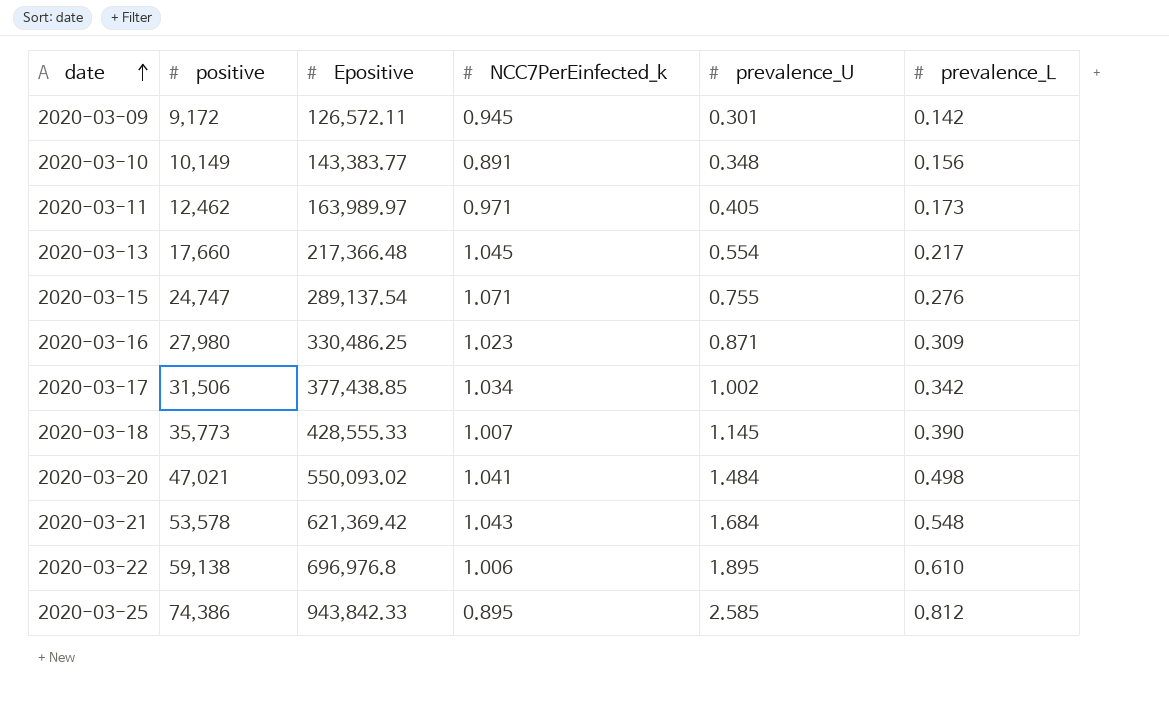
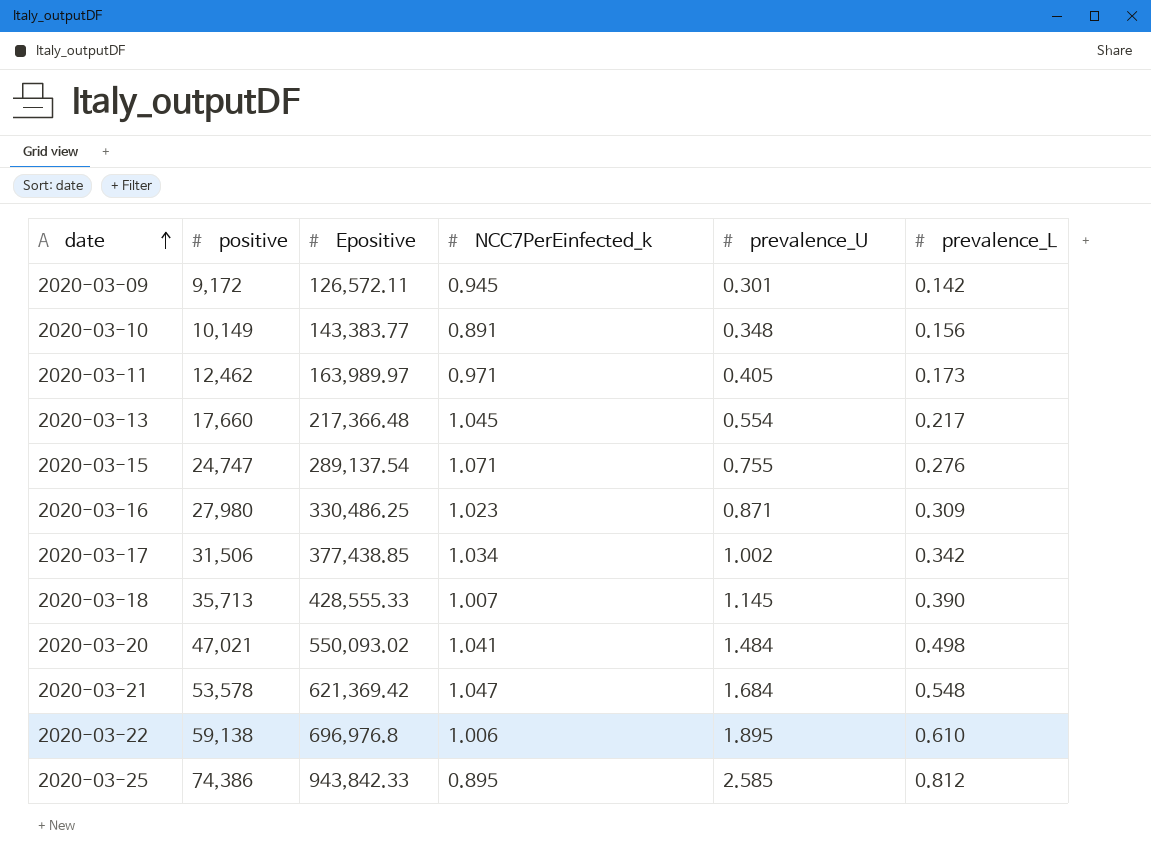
2020-03-18 | positive: 35,773 -> 35,713
2020-03-21 | NCC7PerEinfected_k: 1.043 -> 1.047

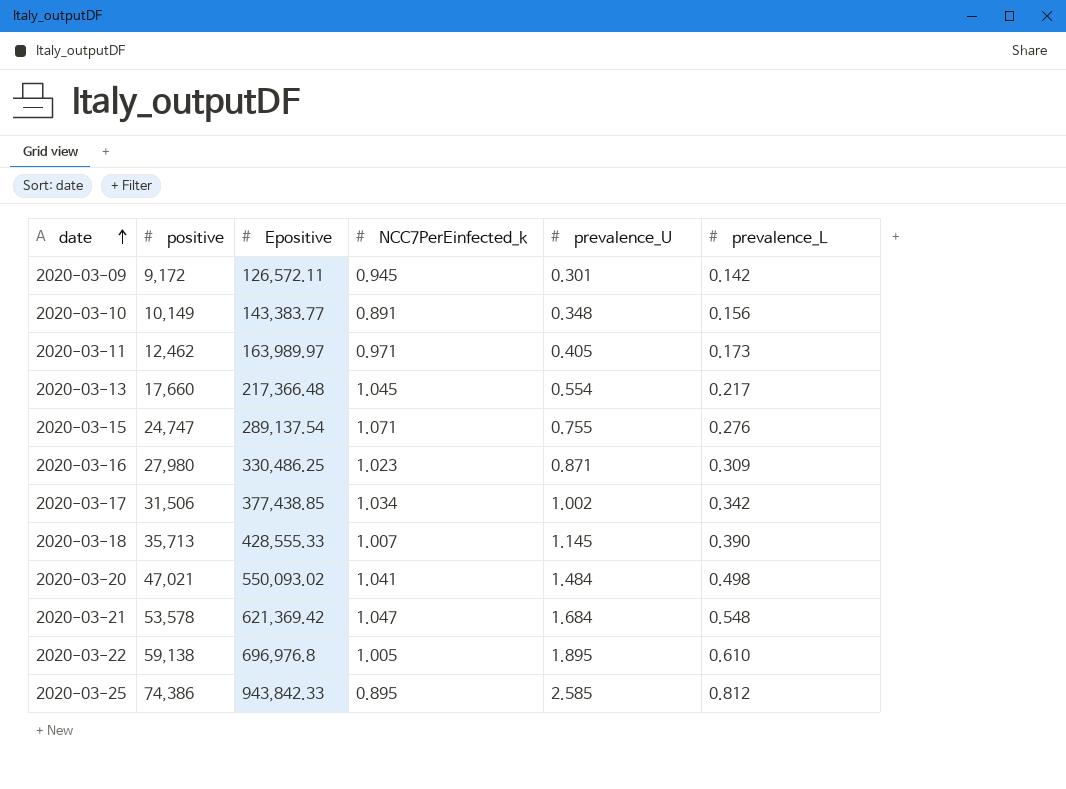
2020-03-22 | NCC7PerEinfected_k: 1.006 -> 1.005

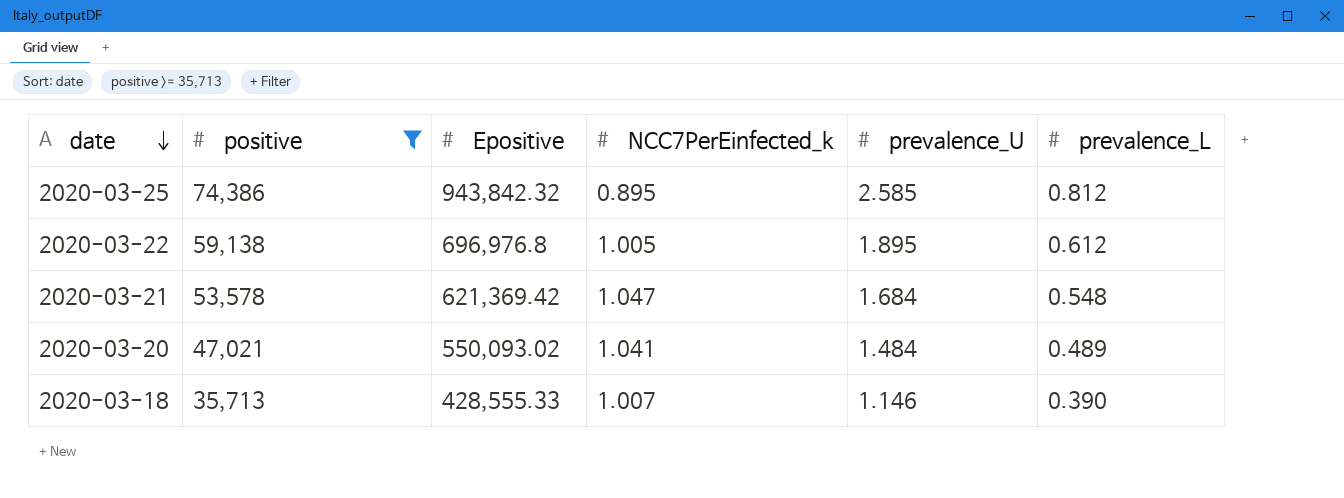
filter: none -> positive >= 35,713
row order: date ascending -> date descending
2020-03-25 | Epositive: 943,842.33 -> 943,842.32
2020-03-22 | prevalence_L: 0.610 -> 0.612
2020-03-20 | prevalence_L: 0.498 -> 0.489
2020-03-18 | prevalence_U: 1.145 -> 1.146

